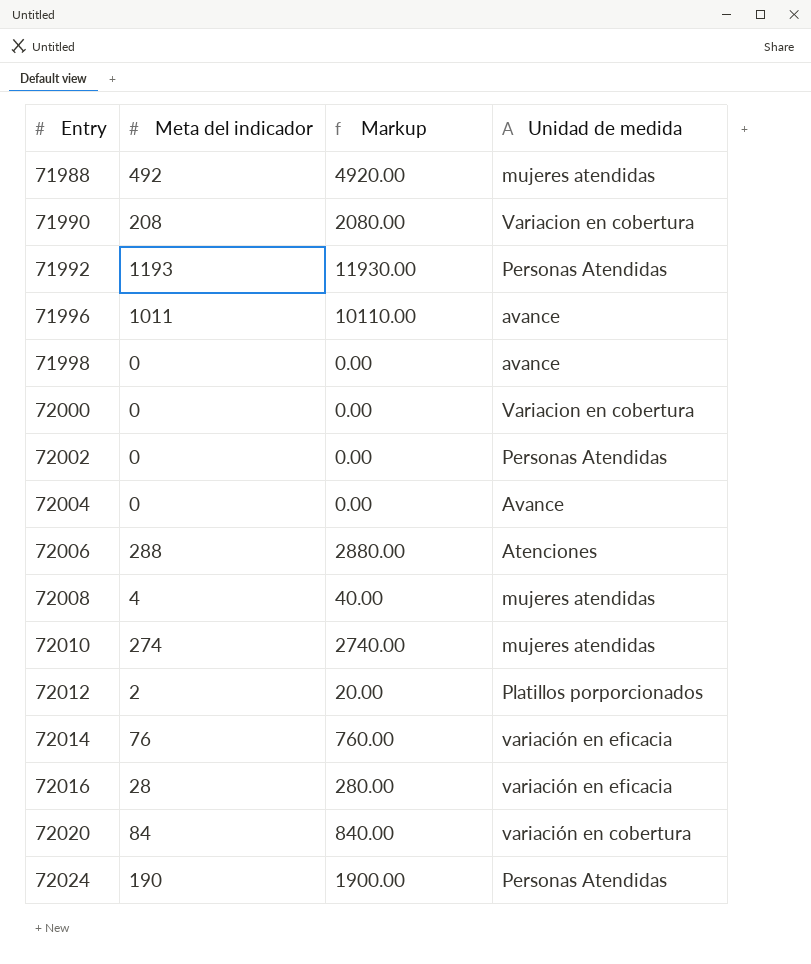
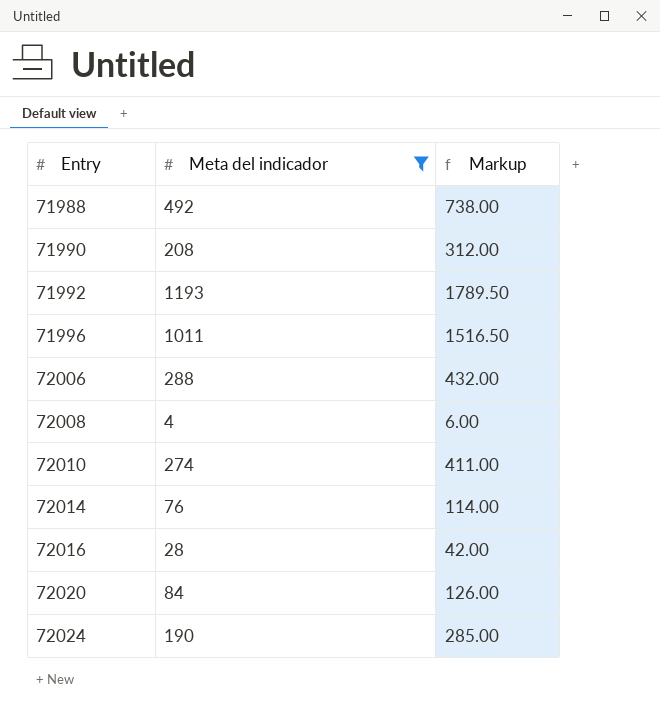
filter: none -> Meta del indicador >= 4
column Unidad de medida | position: 4 -> none
column Markup | formula: [Meta del indicador] * 10 -> [Meta del indicador] * 1.5

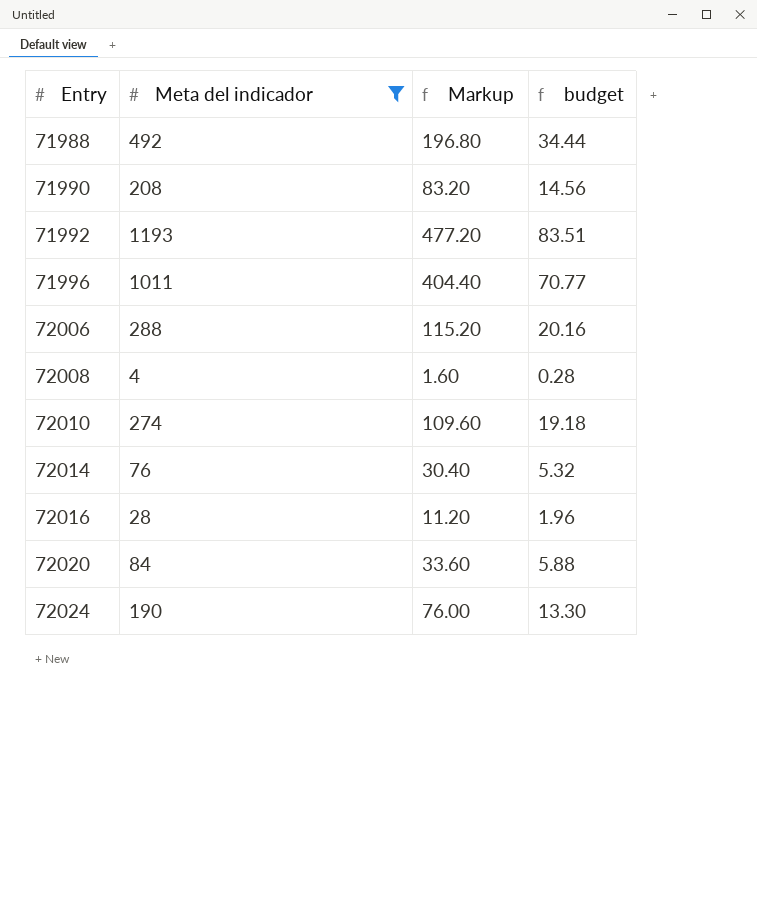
column Markup | formula: [Meta del indicador] * 1.5 -> [Meta del indicador] * 0.4
column budget | formula: none -> [Meta del indicador] * 0.07

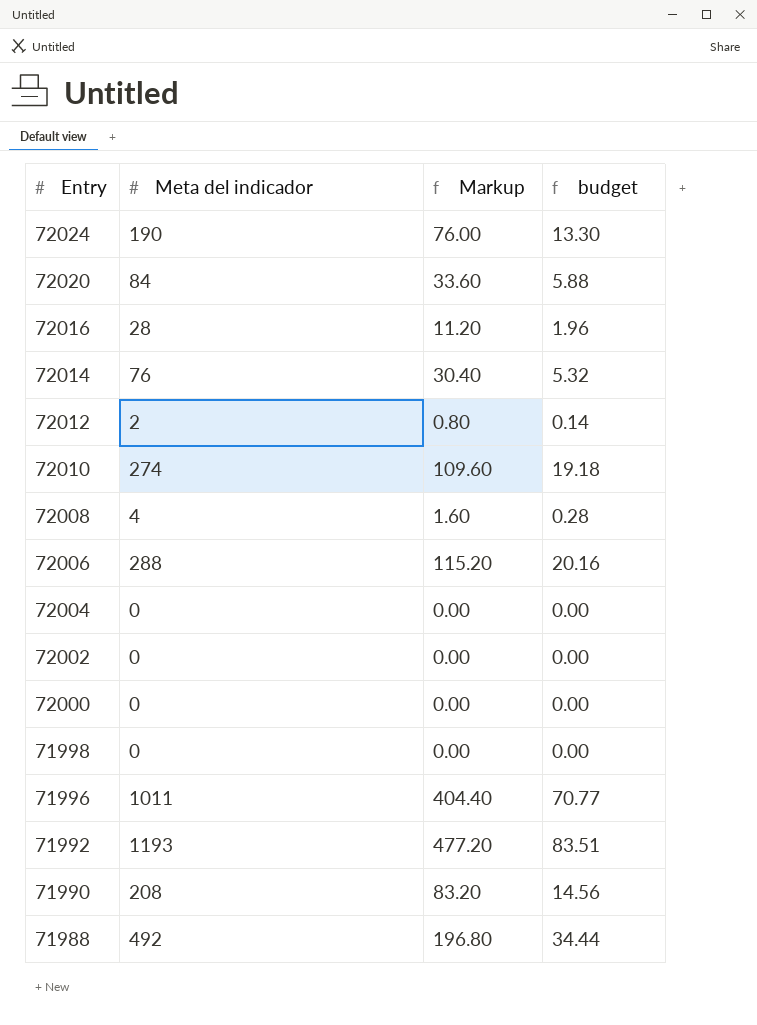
filter: Meta del indicador >= 4 -> none
row order: Entry ascending -> Entry descending

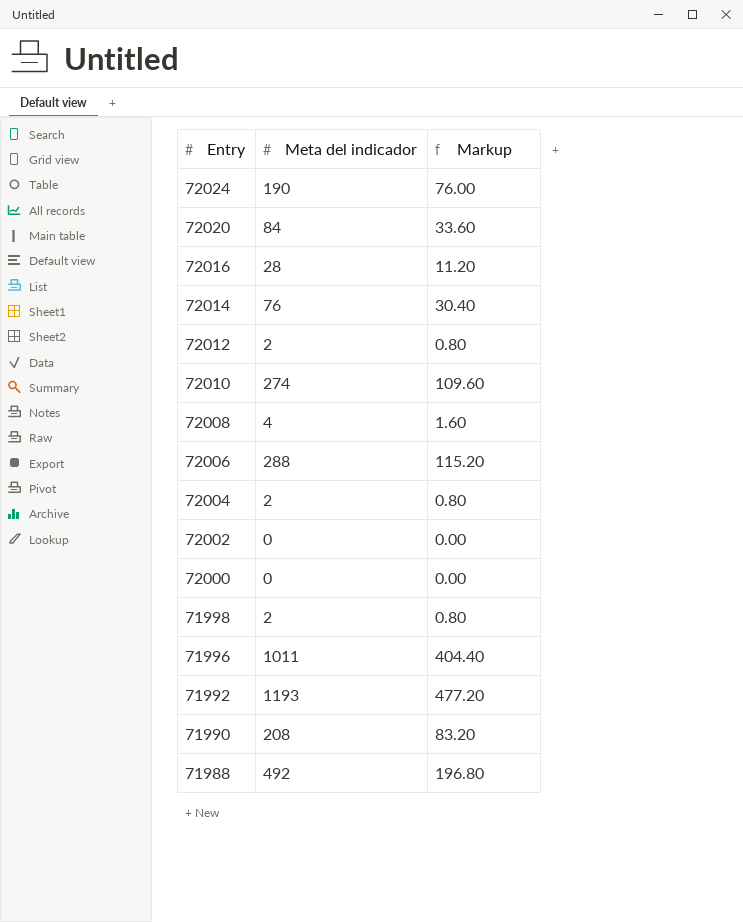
column budget | formula: [Meta del indicador] * 0.07 -> none
72004 | Meta del indicador: 0 -> 2
72004 | Markup: 0.00 -> 0.80
71998 | Meta del indicador: 0 -> 2
71998 | Markup: 0.00 -> 0.80

